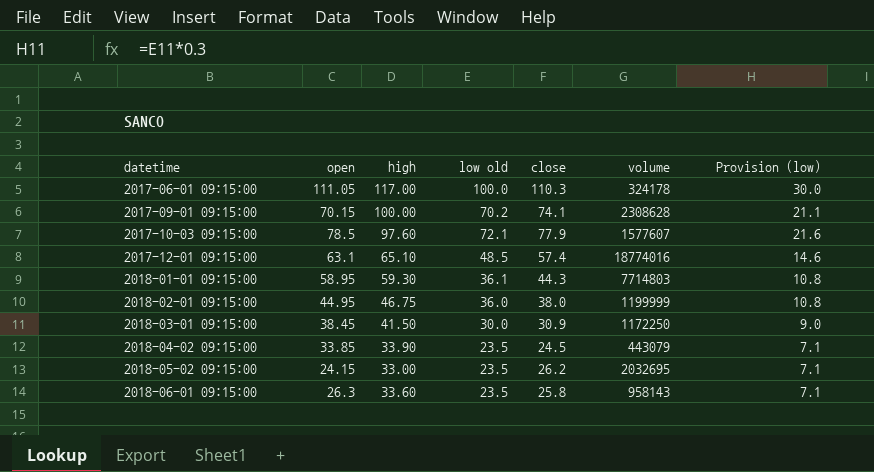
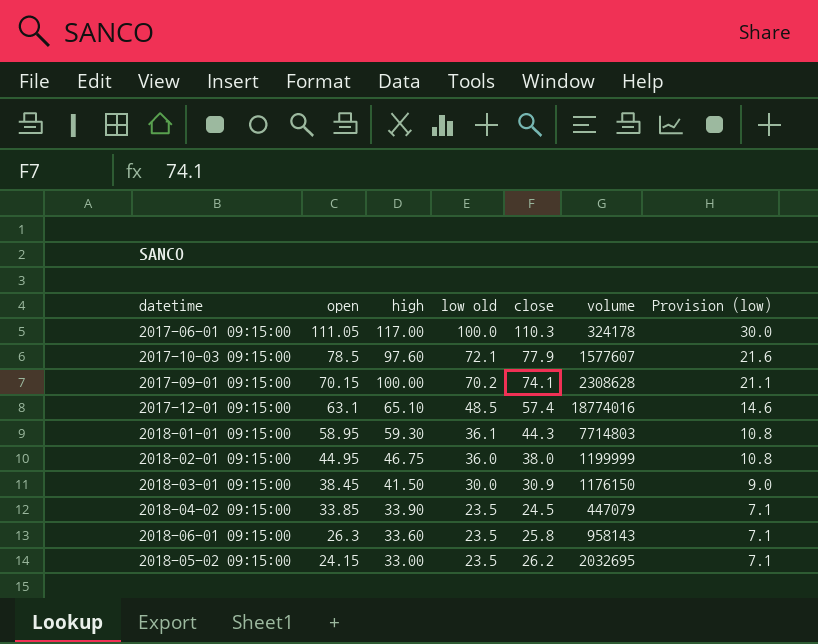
row order: datetime ascending -> open descending
2018-03-01 09:15:00 | volume: 1172250 -> 1176150
2018-04-02 09:15:00 | volume: 443079 -> 447079

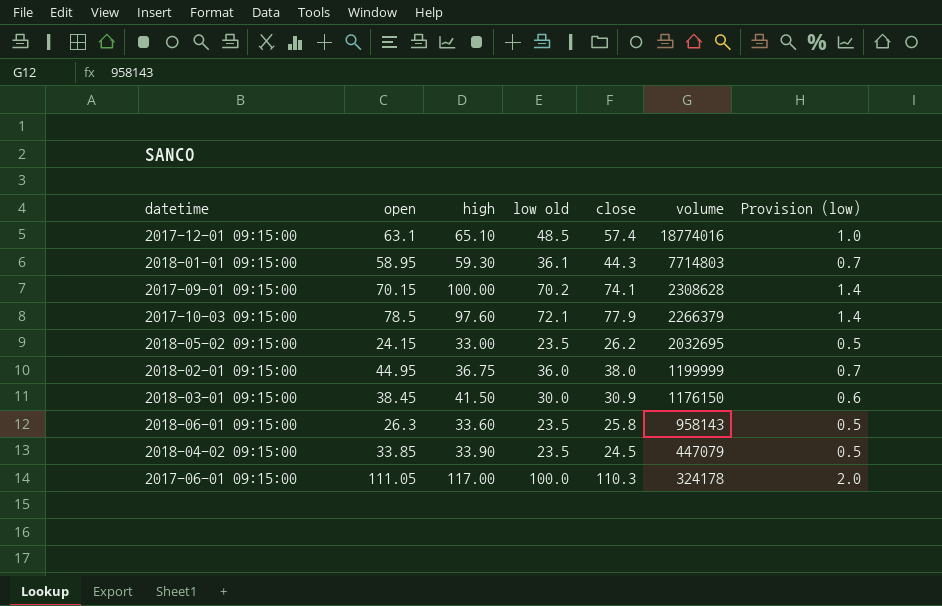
row order: open descending -> volume descending
column Provision (low) | formula: [low old] * 0.3 -> [low old] * 0.02
2017-10-03 09:15:00 | volume: 1577607 -> 2266379
2018-02-01 09:15:00 | high: 46.75 -> 36.75

